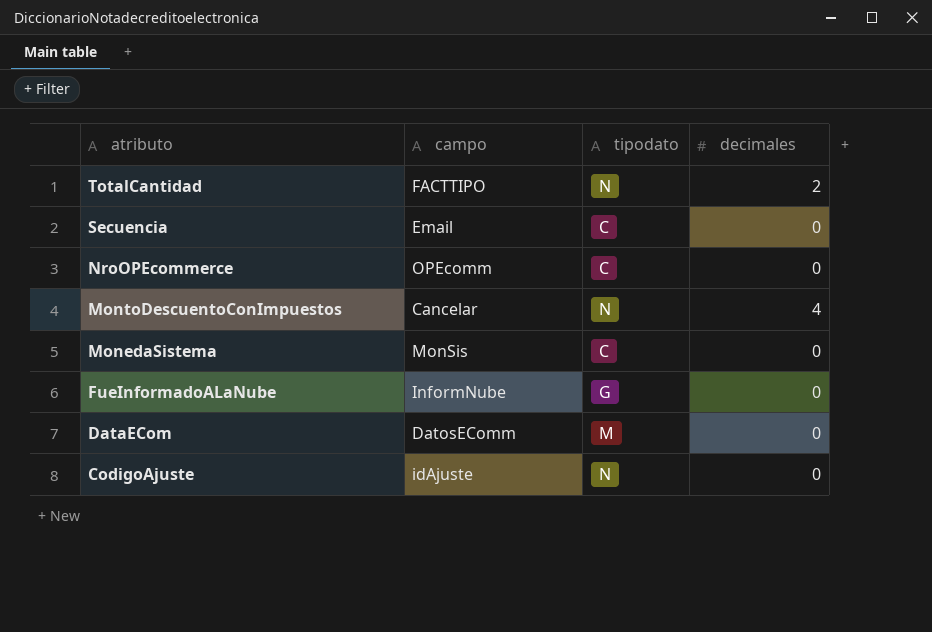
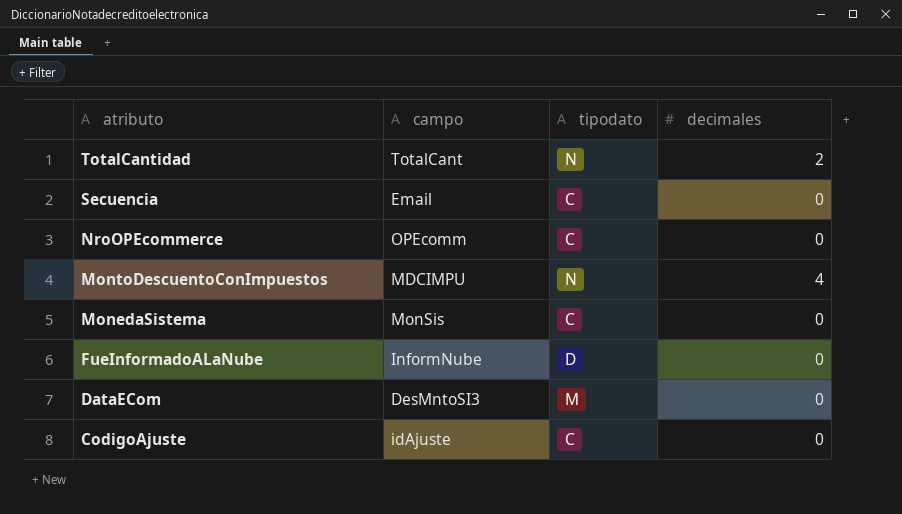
TotalCantidad | campo: FACTTIPO -> TotalCant
MontoDescuentoConImpuestos | campo: Cancelar -> MDCIMPU
FueInformadoALaNube | tipodato: G -> D
DataECom | campo: DatosEComm -> DesMntoSI3
CodigoAjuste | tipodato: N -> C

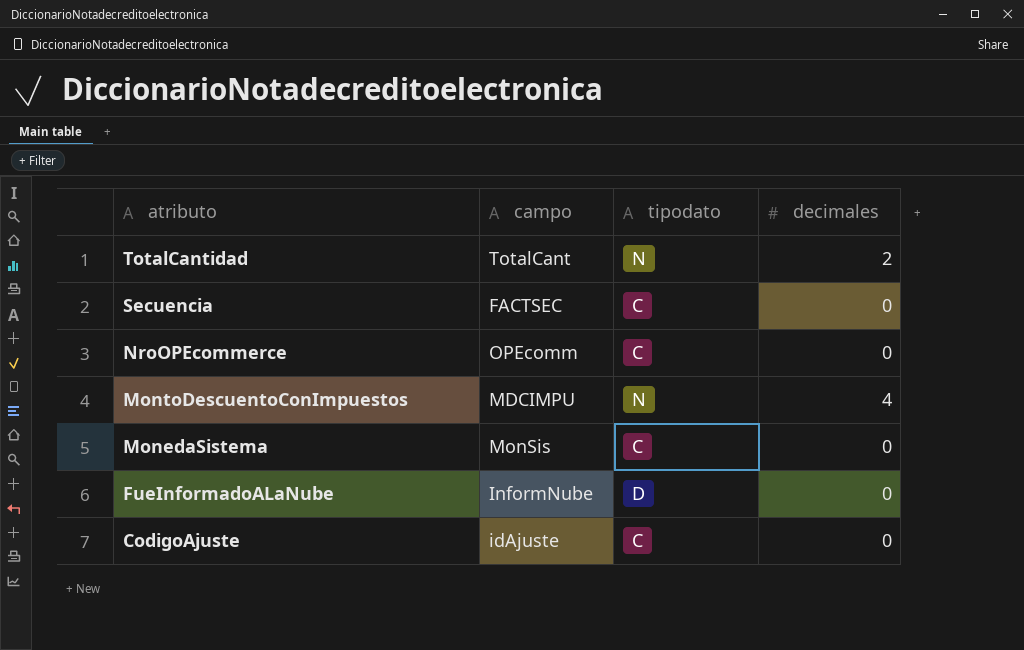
row DataECom: DesMntoSI3 | M | 0 -> none
Secuencia | campo: Email -> FACTSEC

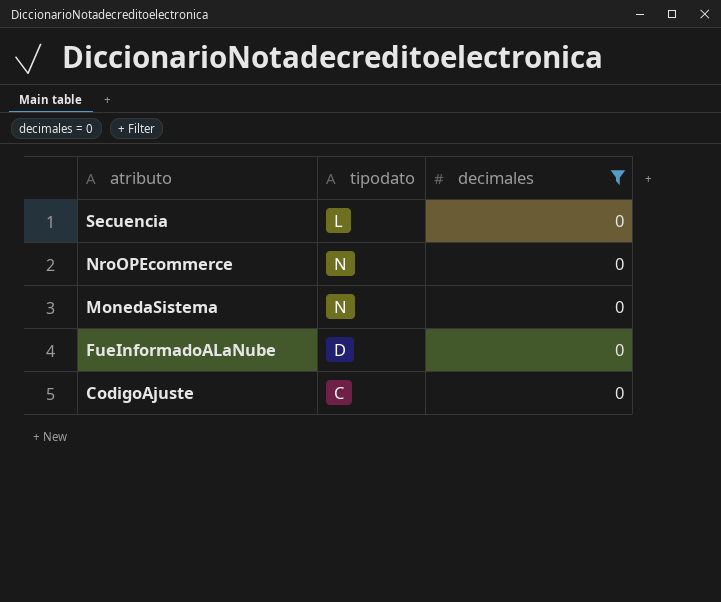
filter: none -> decimales = 0
column campo | position: 2 -> none
Secuencia | tipodato: C -> L
NroOPEcommerce | tipodato: C -> N
MonedaSistema | tipodato: C -> N

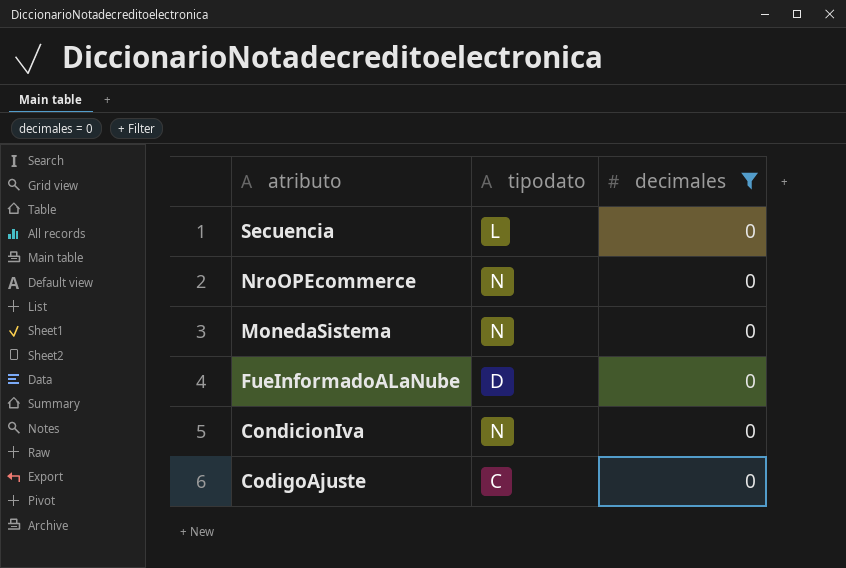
row CondicionIva: none -> N | 0

